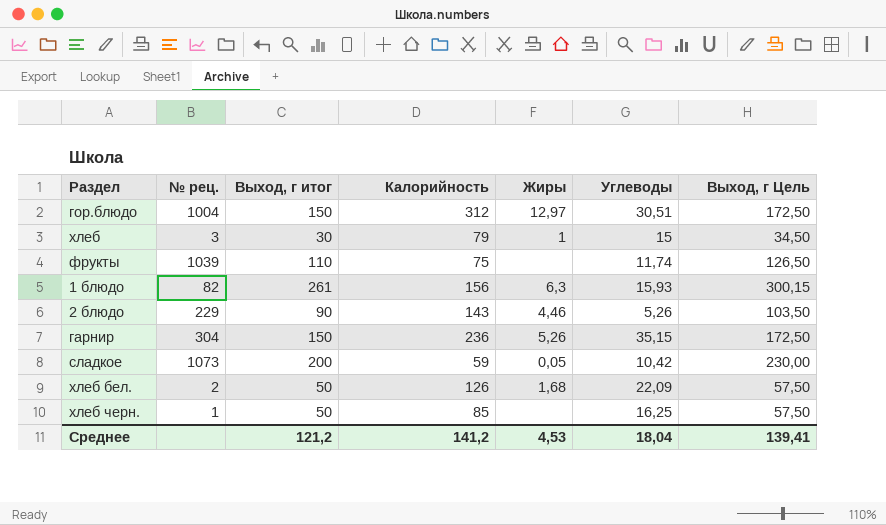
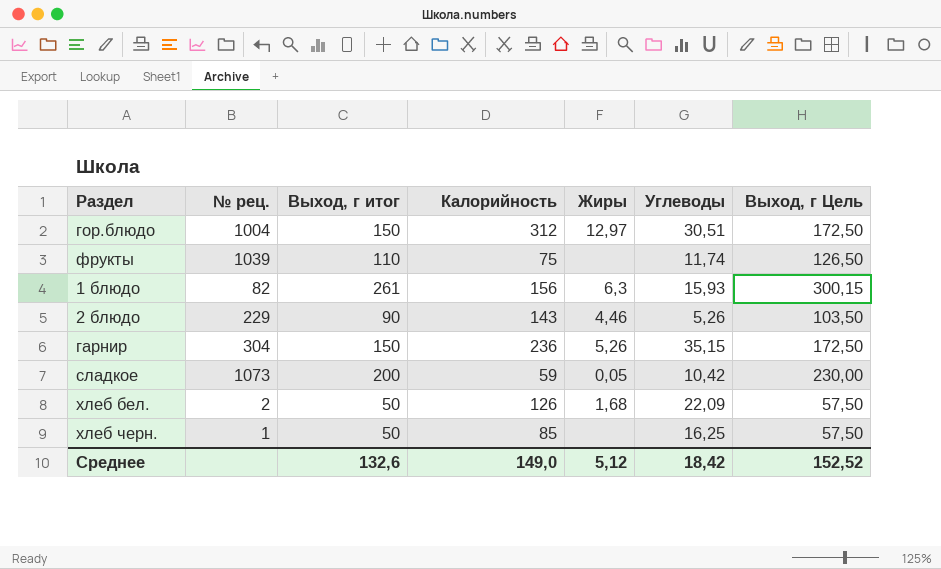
row хлеб: 3 | 30 | 79 | 1 | 15 | 34,50 -> none
Среднее | Выход, г итог: 121,2 -> 132,6
Среднее | Калорийность: 141,2 -> 149,0
Среднее | Жиры: 4,53 -> 5,12
Среднее | Углеводы: 18,04 -> 18,42
Среднее | Выход, г Цель: 139,41 -> 152,52

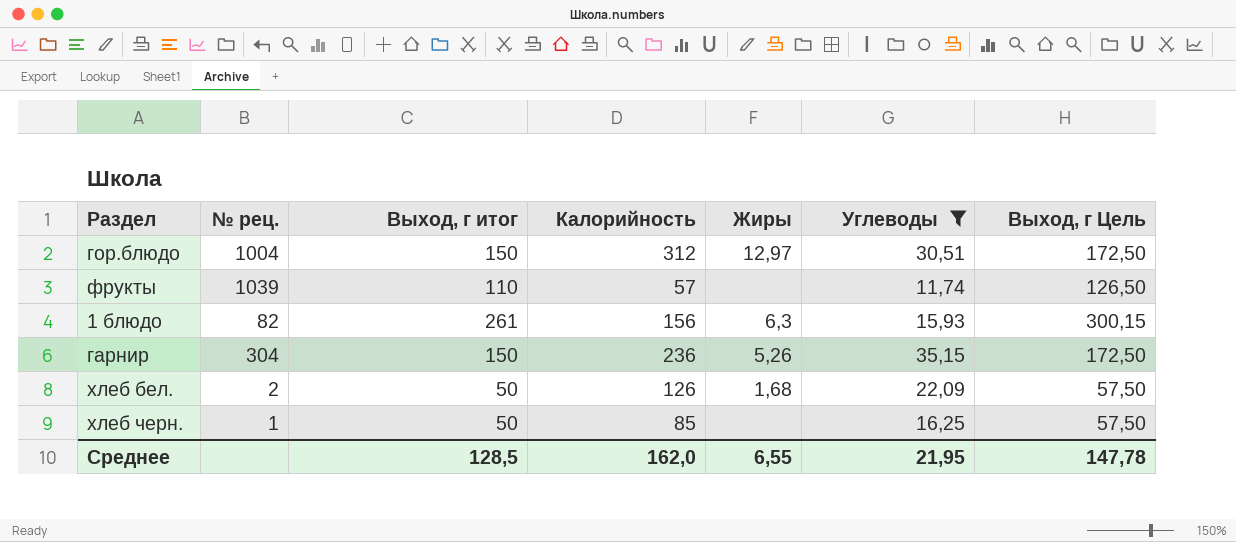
filter: none -> Углеводы >= 11,74
фрукты | Калорийность: 75 -> 57
Среднее | Выход, г итог: 132,6 -> 128,5
Среднее | Калорийность: 149,0 -> 162,0
Среднее | Жиры: 5,12 -> 6,55
Среднее | Углеводы: 18,42 -> 21,95
Среднее | Выход, г Цель: 152,52 -> 147,78

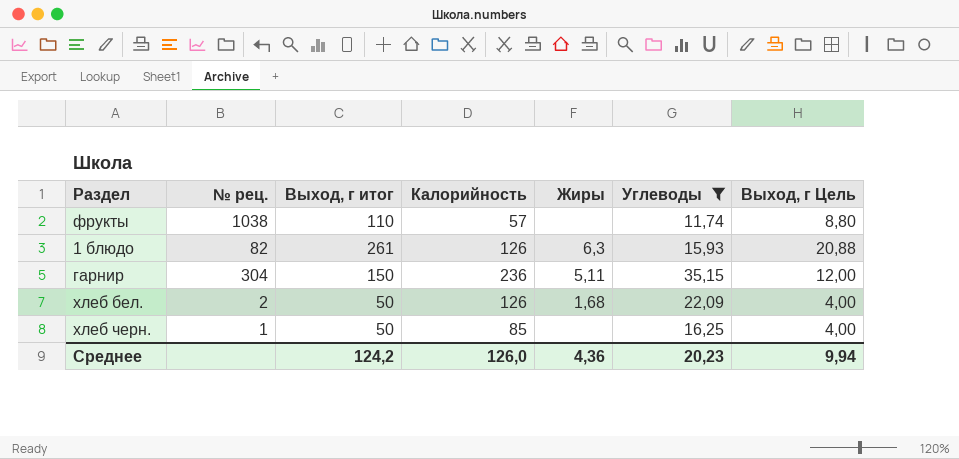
column Выход, г Цель | formula: [Выход, г итог] * 1,15 -> [Выход, г итог] * 0,08
row гор.блюдо: 1004 | 150 | 312 | 12,97 | 30,51 | 172,50 -> none
фрукты | № рец.: 1039 -> 1038
1 блюдо | Калорийность: 156 -> 126
гарнир | Жиры: 5,26 -> 5,11
Среднее | Выход, г итог: 128,5 -> 124,2
Среднее | Калорийность: 162,0 -> 126,0
Среднее | Жиры: 6,55 -> 4,36
Среднее | Углеводы: 21,95 -> 20,23
Среднее | Выход, г Цель: 147,78 -> 9,94

